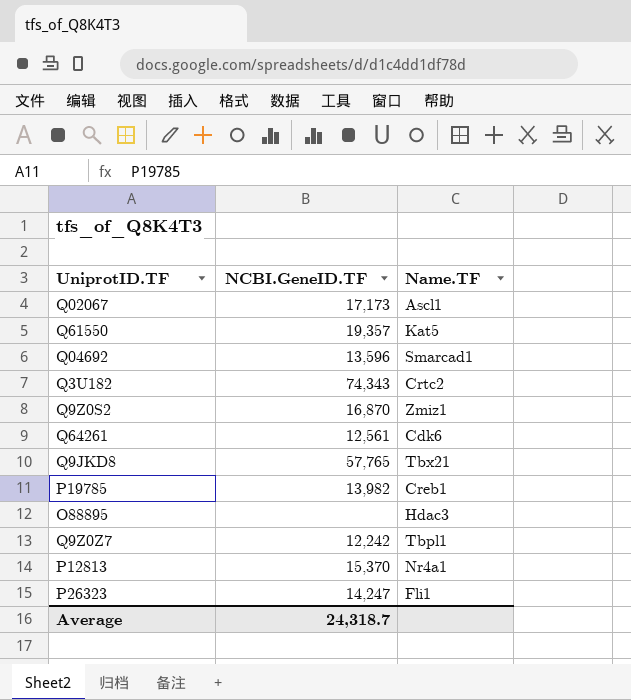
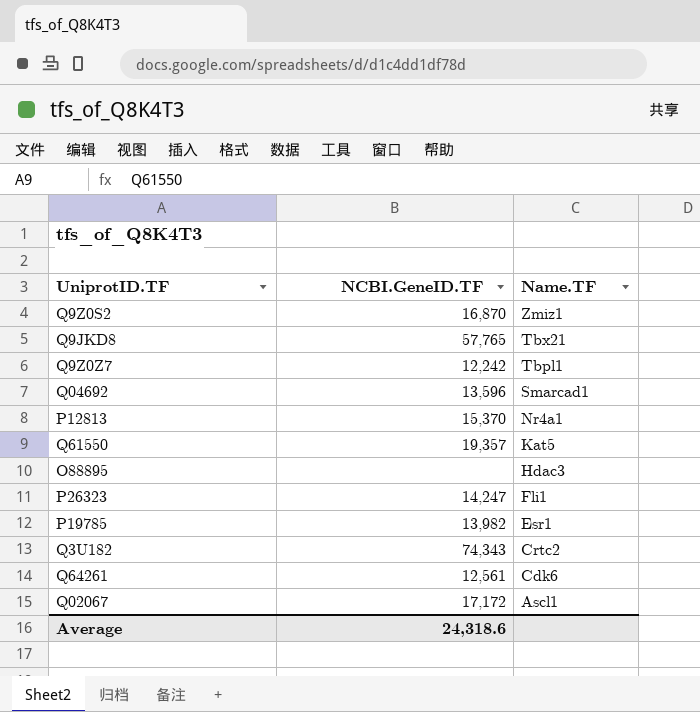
row order: none -> Name.TF descending
P19785 | Name.TF: Creb1 -> Esr1
Q02067 | NCBI.GeneID.TF: 17,173 -> 17,172
Average | NCBI.GeneID.TF: 24,318.7 -> 24,318.6

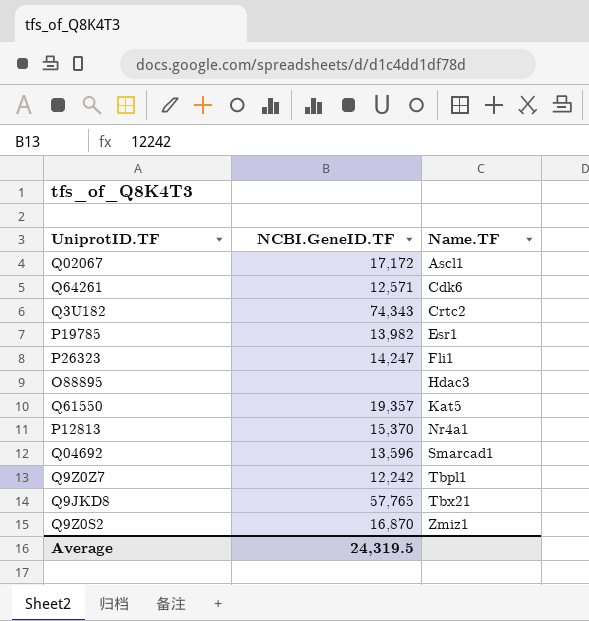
row order: Name.TF descending -> Name.TF ascending
Q64261 | NCBI.GeneID.TF: 12,561 -> 12,571
Average | NCBI.GeneID.TF: 24,318.6 -> 24,319.5

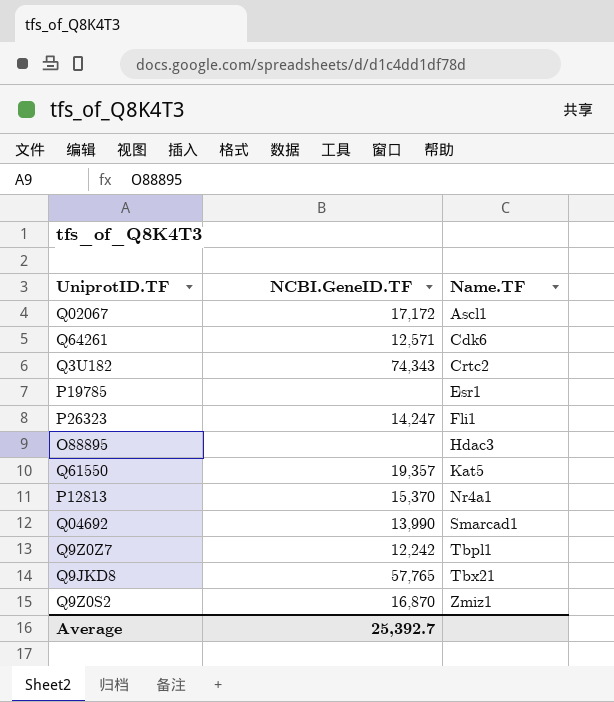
P19785 | NCBI.GeneID.TF: 13,982 -> none
Q04692 | NCBI.GeneID.TF: 13,596 -> 13,990
Average | NCBI.GeneID.TF: 24,319.5 -> 25,392.7

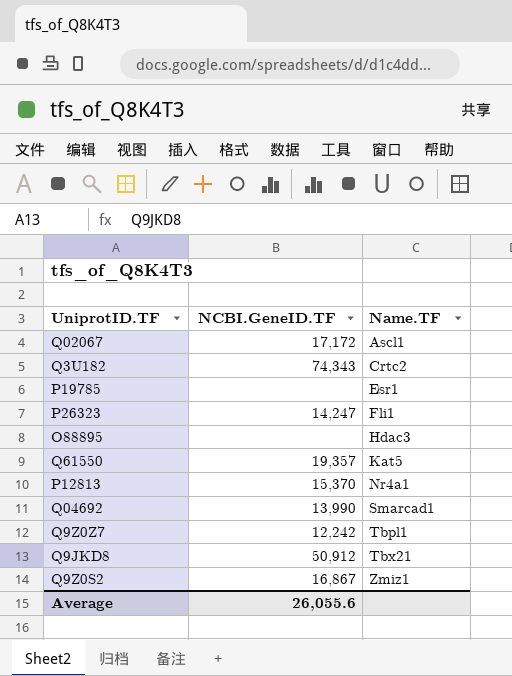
row Q64261: 12,571 | Cdk6 -> none
Q9JKD8 | NCBI.GeneID.TF: 57,765 -> 50,912
Q9Z0S2 | NCBI.GeneID.TF: 16,870 -> 16,867
Average | NCBI.GeneID.TF: 25,392.7 -> 26,055.6

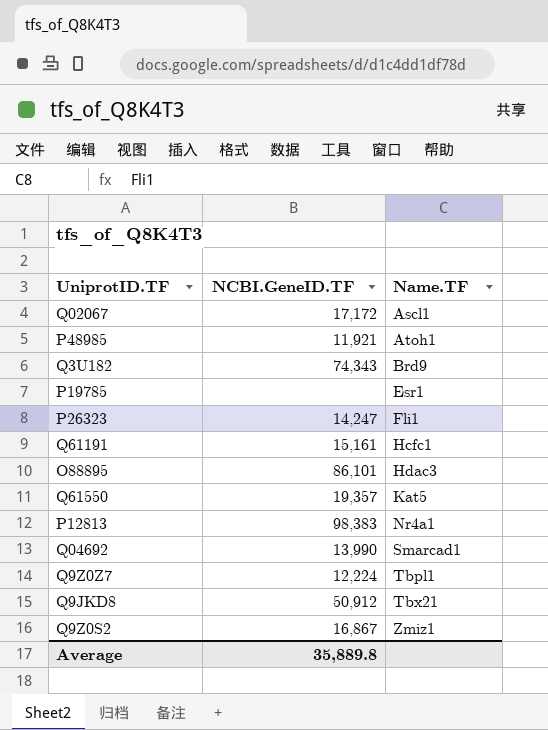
row P48985: none -> 11,921 | Atoh1
Q3U182 | Name.TF: Crtc2 -> Brd9
row Q61191: none -> 15,161 | Hcfc1
O88895 | NCBI.GeneID.TF: none -> 86,101
P12813 | NCBI.GeneID.TF: 15,370 -> 98,383
Q9Z0Z7 | NCBI.GeneID.TF: 12,242 -> 12,224
Average | NCBI.GeneID.TF: 26,055.6 -> 35,889.8

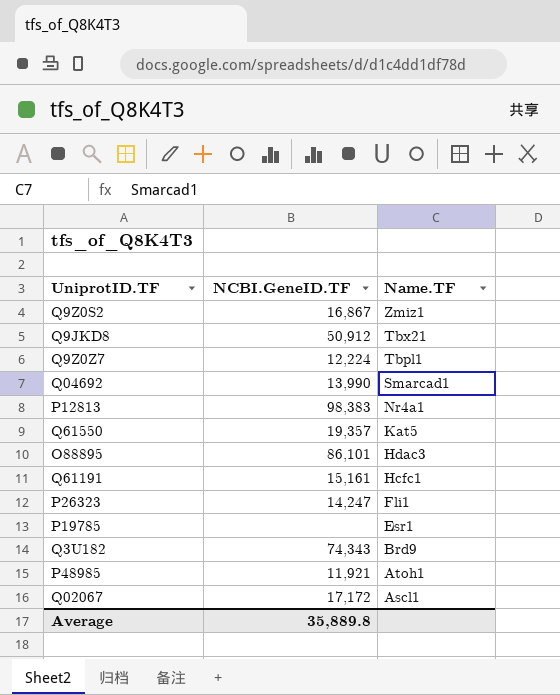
row order: Name.TF ascending -> Name.TF descending

